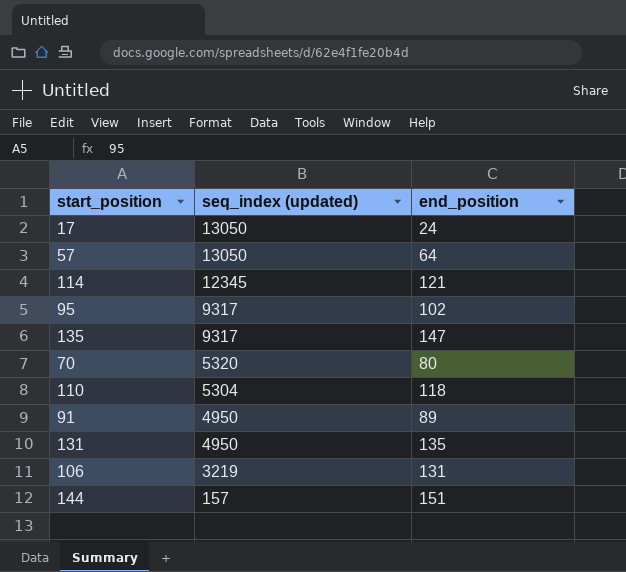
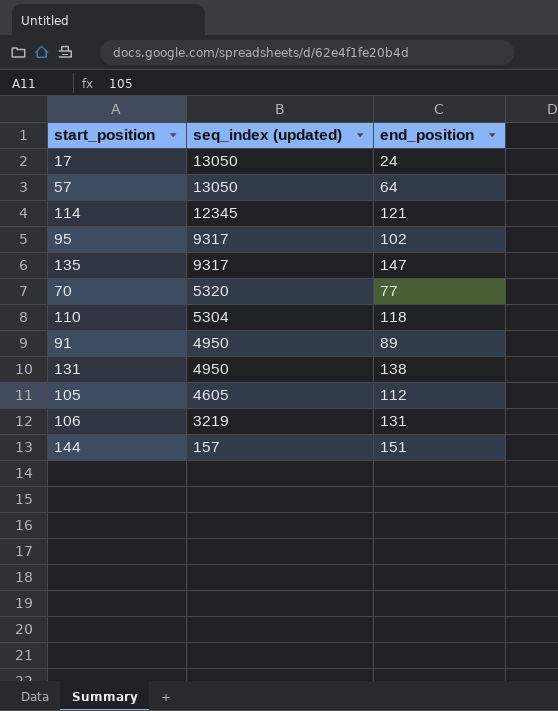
70 | end_position: 80 -> 77
131 | end_position: 135 -> 138
row 105: none -> 4605 | 112

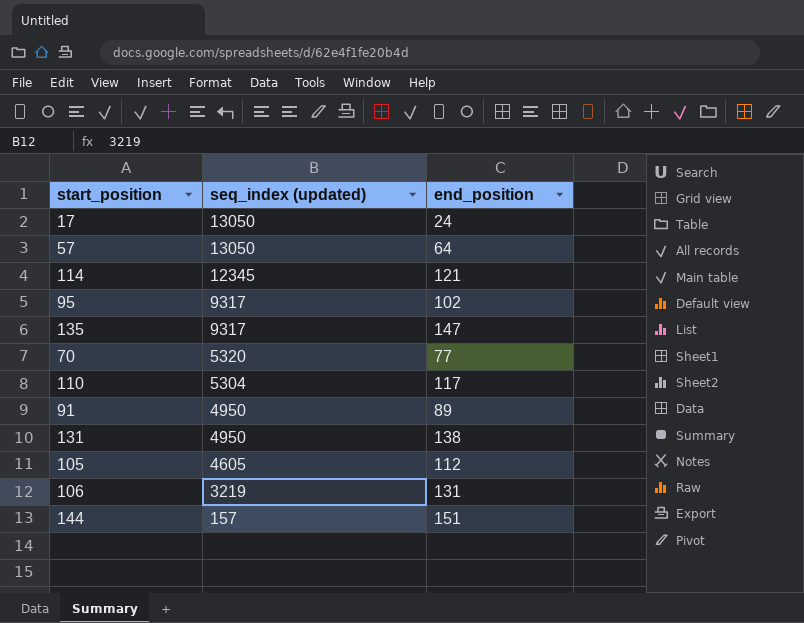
110 | end_position: 118 -> 117

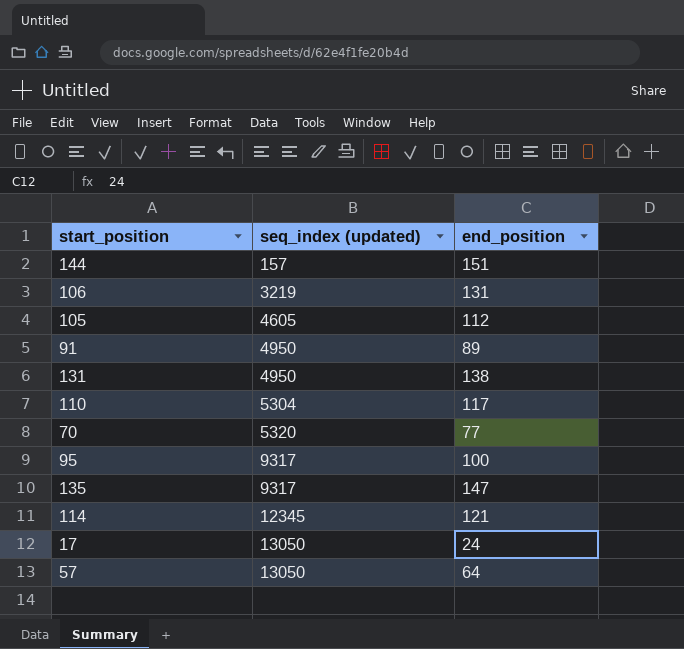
row order: seq_index (updated) descending -> seq_index (updated) ascending
95 | end_position: 102 -> 100

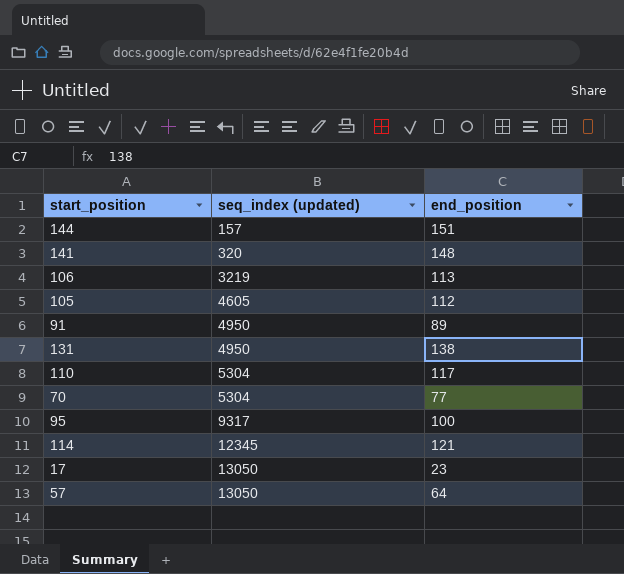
row 135: 9317 | 147 -> none
row 141: none -> 320 | 148
106 | end_position: 131 -> 113
70 | seq_index (updated): 5320 -> 5304
17 | end_position: 24 -> 23

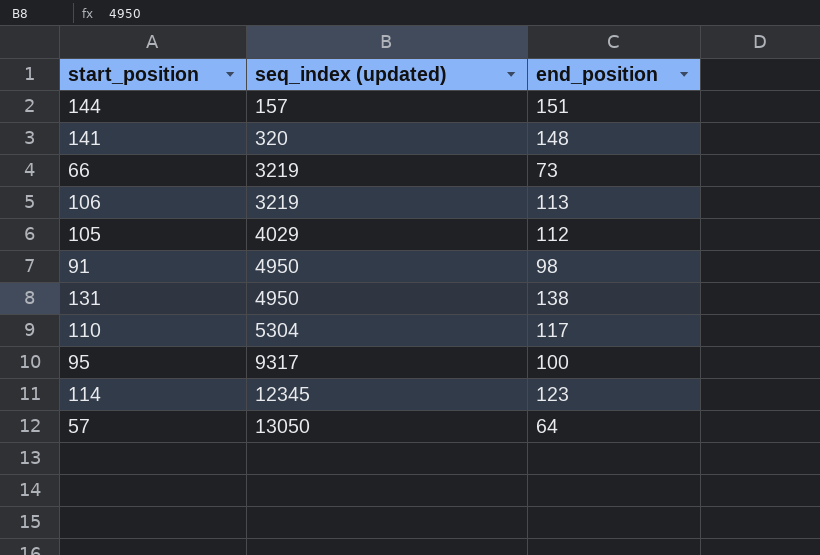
row 70: 5304 | 77 -> none
row 17: 13050 | 23 -> none
row 66: none -> 3219 | 73
105 | seq_index (updated): 4605 -> 4029
91 | end_position: 89 -> 98
114 | end_position: 121 -> 123

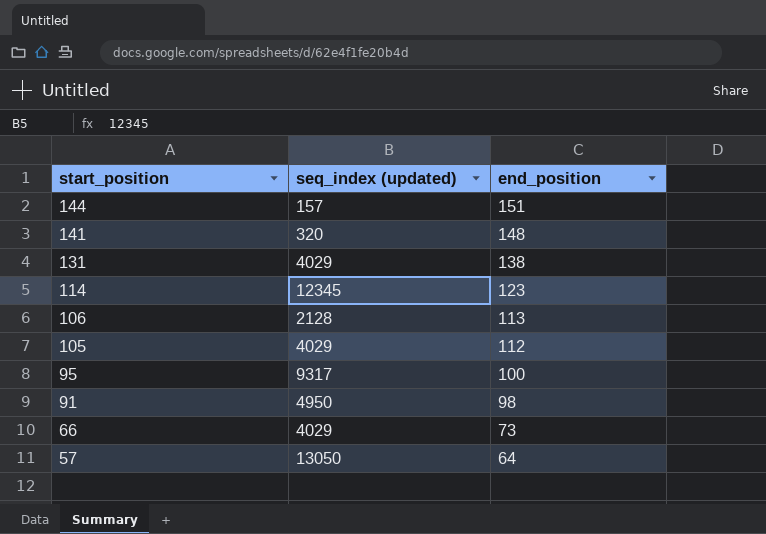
row order: seq_index (updated) ascending -> start_position descending
row 110: 5304 | 117 -> none
131 | seq_index (updated): 4950 -> 4029
106 | seq_index (updated): 3219 -> 2128
66 | seq_index (updated): 3219 -> 4029

